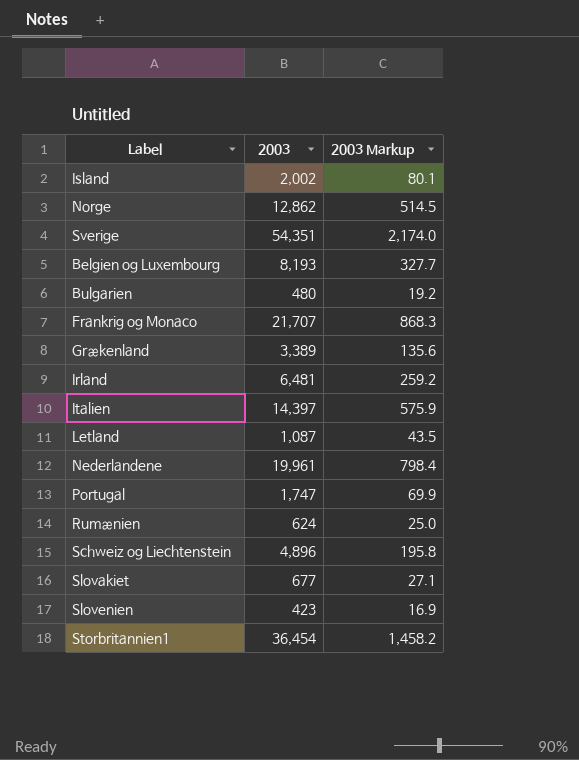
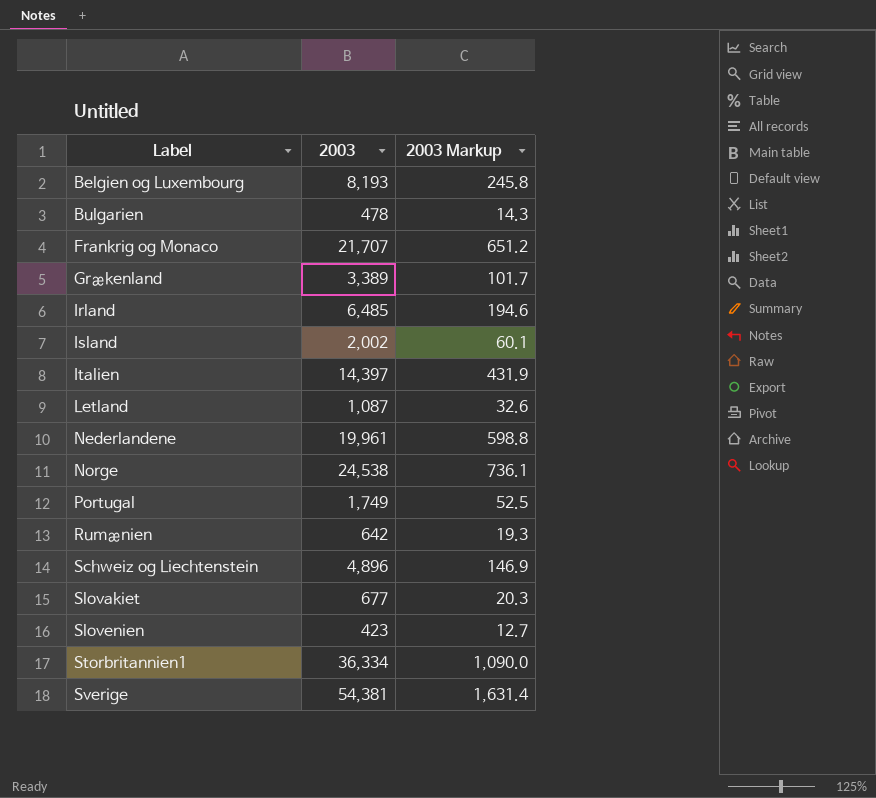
row order: none -> Label ascending
column 2003 Markup | formula: [2003] * 0.04 -> [2003] * 0.03
Bulgarien | 2003: 480 -> 478
Irland | 2003: 6,481 -> 6,485
Norge | 2003: 12,862 -> 24,538
Portugal | 2003: 1,747 -> 1,749
Rumænien | 2003: 624 -> 642
Storbritannien1 | 2003: 36,454 -> 36,334
Sverige | 2003: 54,351 -> 54,381

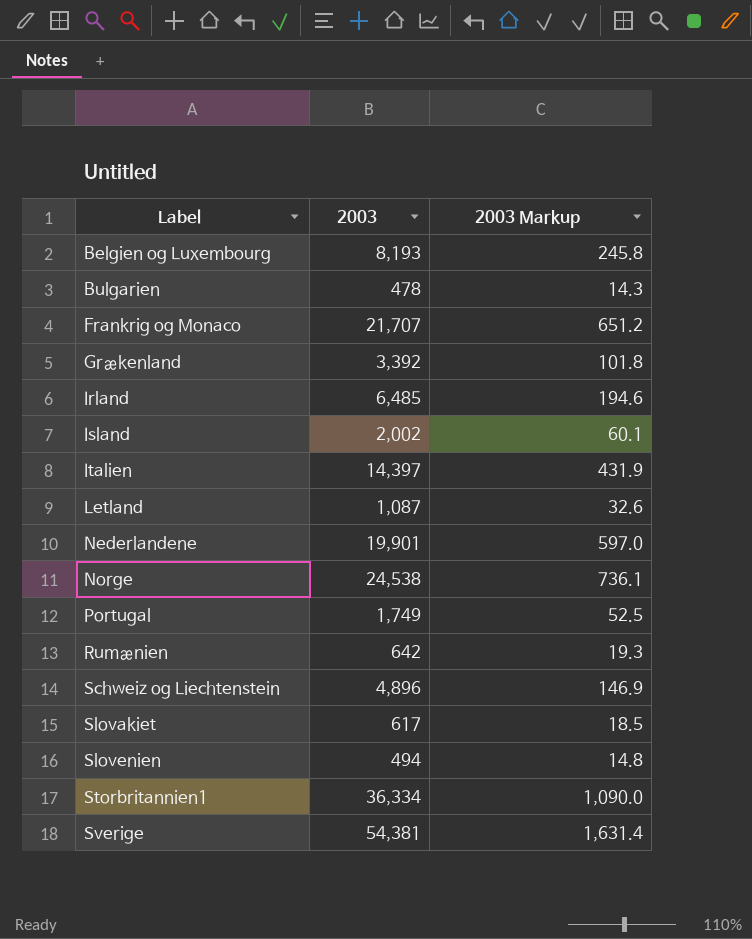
Grækenland | 2003: 3,389 -> 3,392
Grækenland | 2003 Markup: 101.7 -> 101.8
Nederlandene | 2003: 19,961 -> 19,901
Nederlandene | 2003 Markup: 598.8 -> 597.0
Slovakiet | 2003: 677 -> 617
Slovakiet | 2003 Markup: 20.3 -> 18.5
Slovenien | 2003: 423 -> 494
Slovenien | 2003 Markup: 12.7 -> 14.8

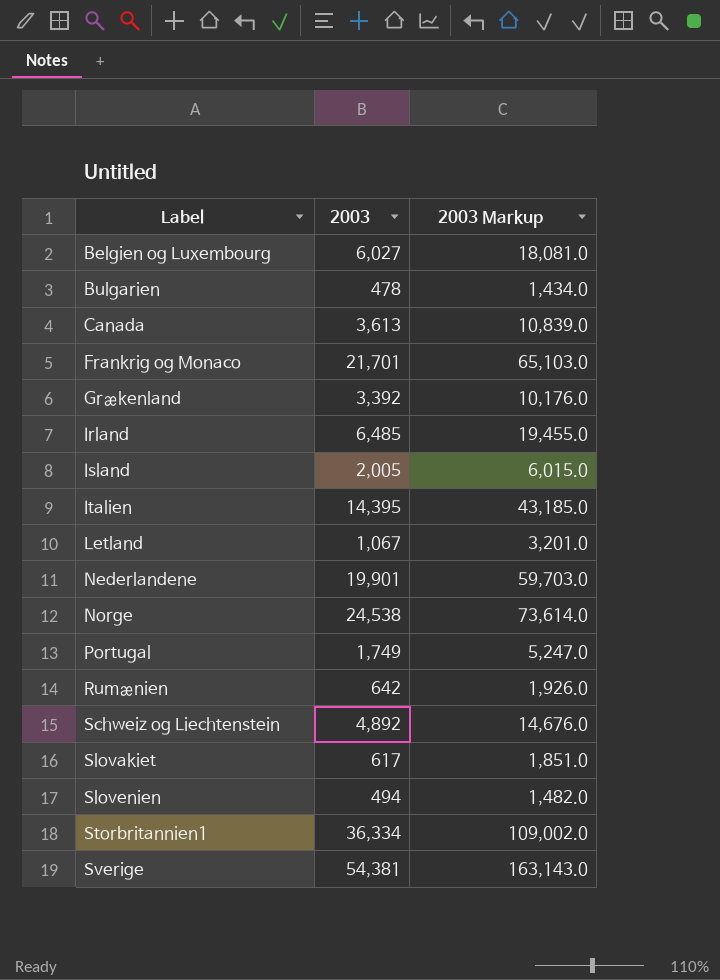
column 2003 Markup | formula: [2003] * 0.03 -> [2003] * 3
Belgien og Luxembourg | 2003: 8,193 -> 6,027
row Canada: none -> 3,613 | 10,839.0
Frankrig og Monaco | 2003: 21,707 -> 21,701
Island | 2003: 2,002 -> 2,005
Italien | 2003: 14,397 -> 14,395
Letland | 2003: 1,087 -> 1,067
Schweiz og Liechtenstein | 2003: 4,896 -> 4,892

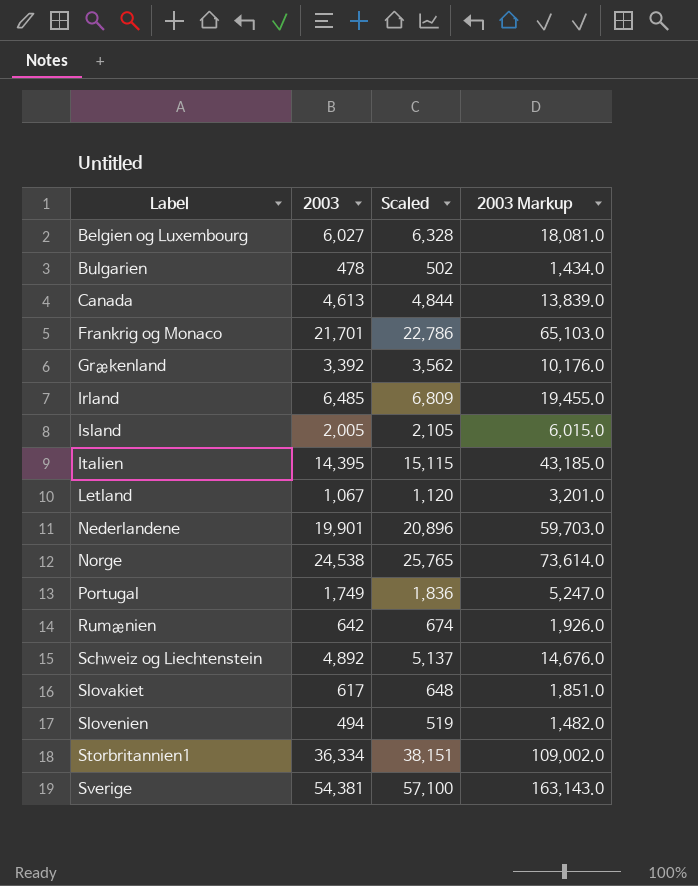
column Scaled | formula: none -> [2003] * 1.05
Canada | 2003: 3,613 -> 4,613
Canada | 2003 Markup: 10,839.0 -> 13,839.0

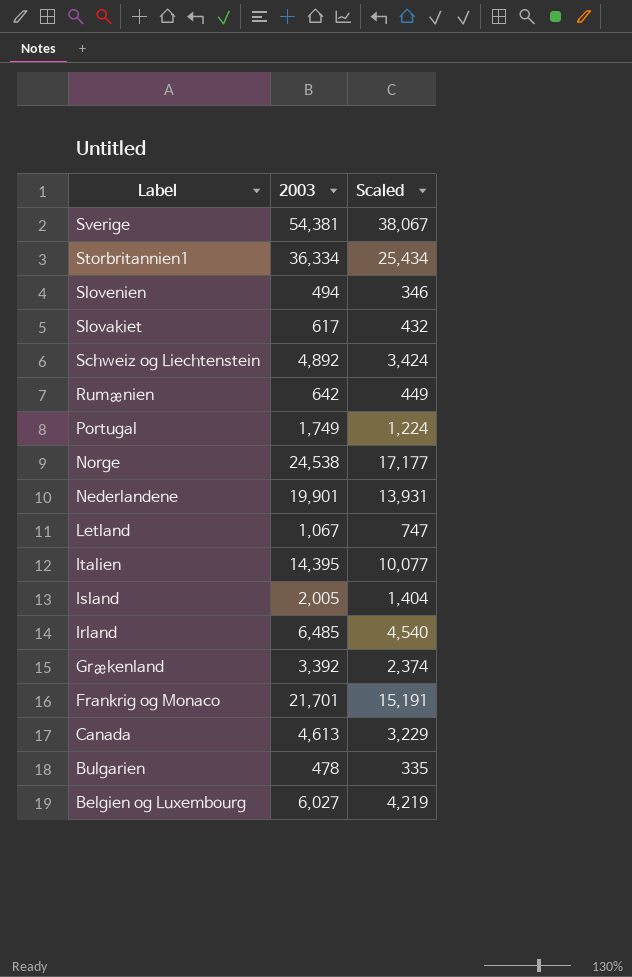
row order: Label ascending -> Label descending
column 2003 Markup | formula: [2003] * 3 -> none
column Scaled | formula: [2003] * 1.05 -> [2003] * 0.7

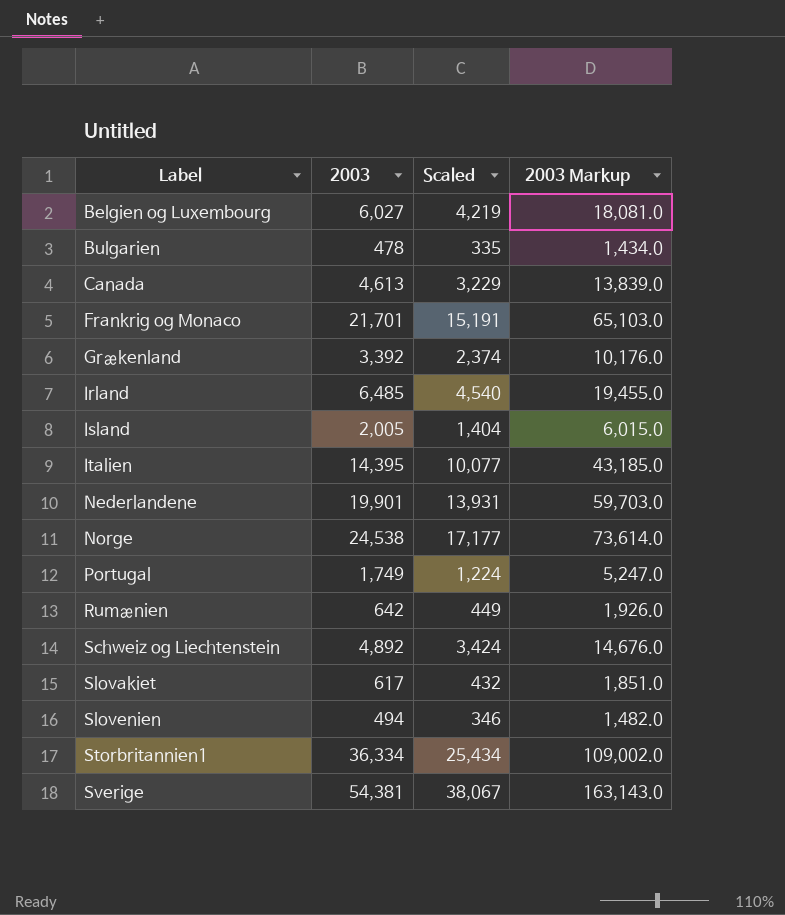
row order: Label descending -> Label ascending
column 2003 Markup | formula: none -> [2003] * 3
row Letland: 1,067 | 747 -> none

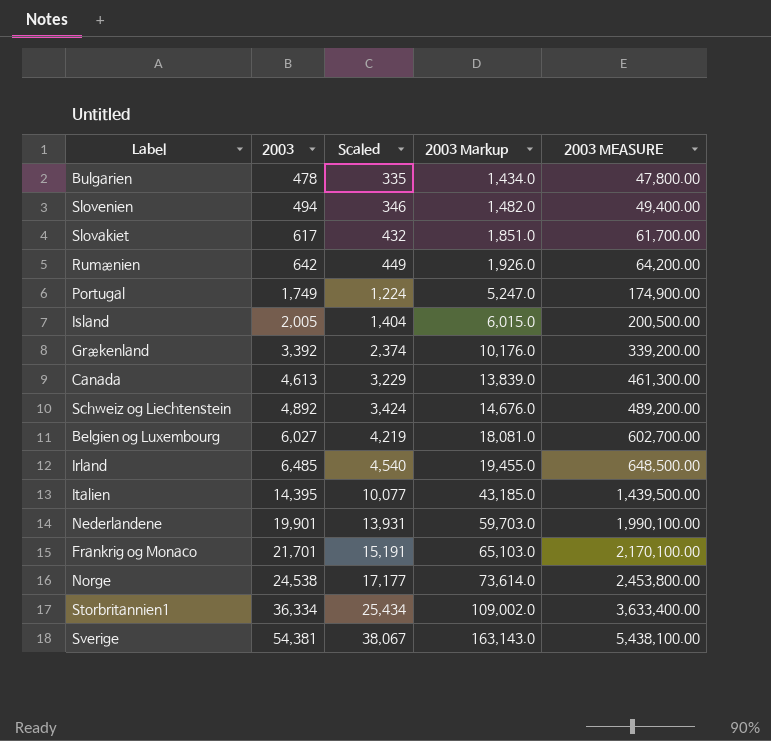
row order: Label ascending -> 2003 ascending
column 2003 MEASURE | formula: none -> [2003] * 100

